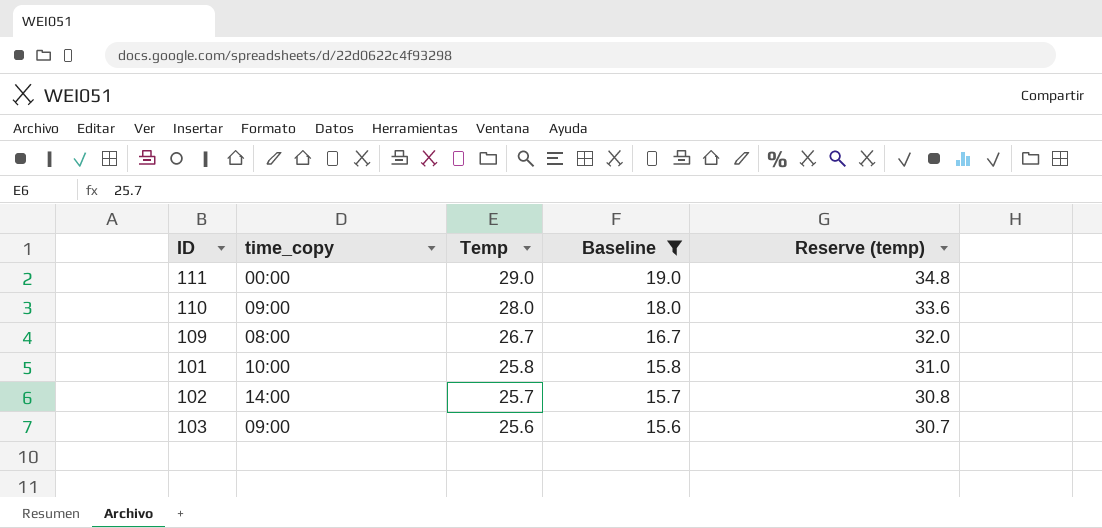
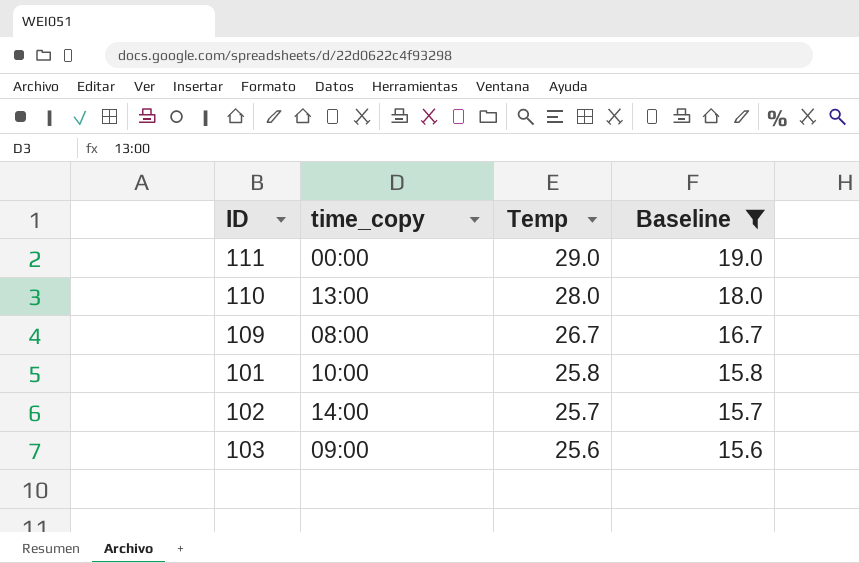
column Reserve (temp) | formula: [Temp] * 1.2 -> none
110 | time_copy: 09:00 -> 13:00

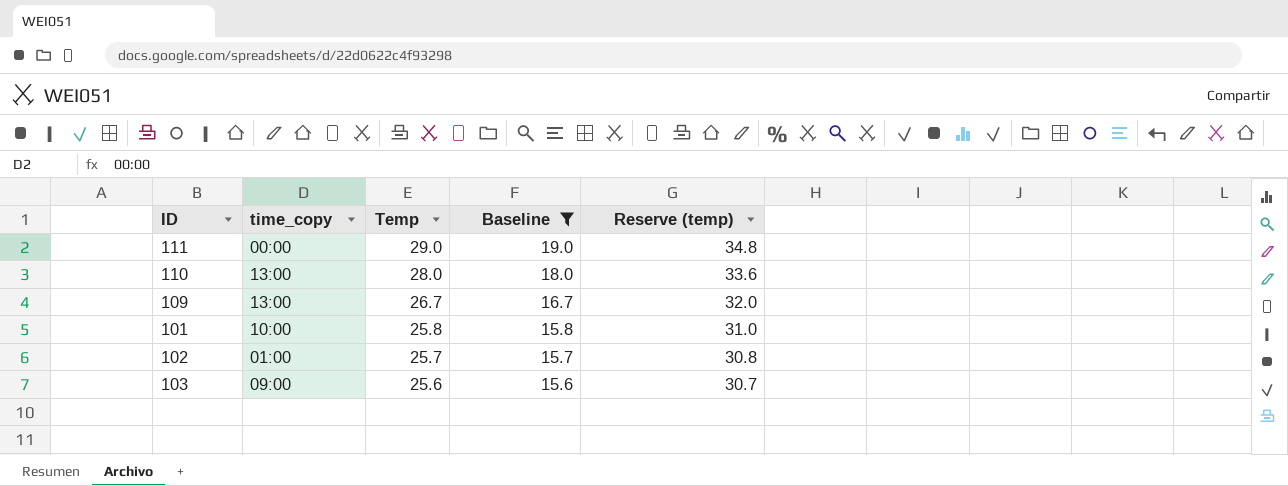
column Reserve (temp) | formula: none -> [Temp] * 1.2
109 | time_copy: 08:00 -> 13:00
102 | time_copy: 14:00 -> 01:00

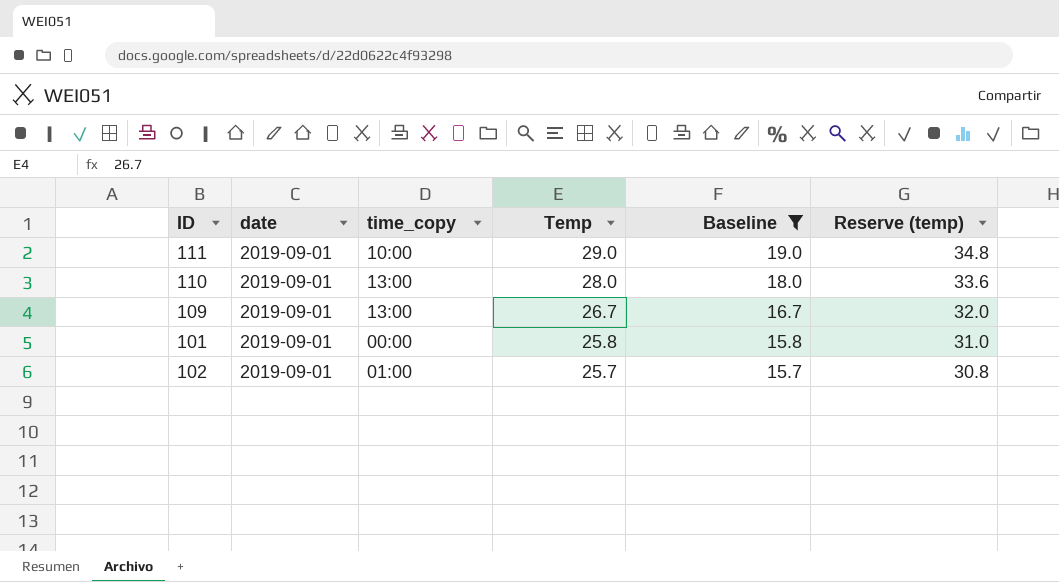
column date | position: none -> 2
row 103: 09:00 | 25.6 | 15.6 | 30.7 -> none
111 | time_copy: 00:00 -> 10:00
101 | time_copy: 10:00 -> 00:00

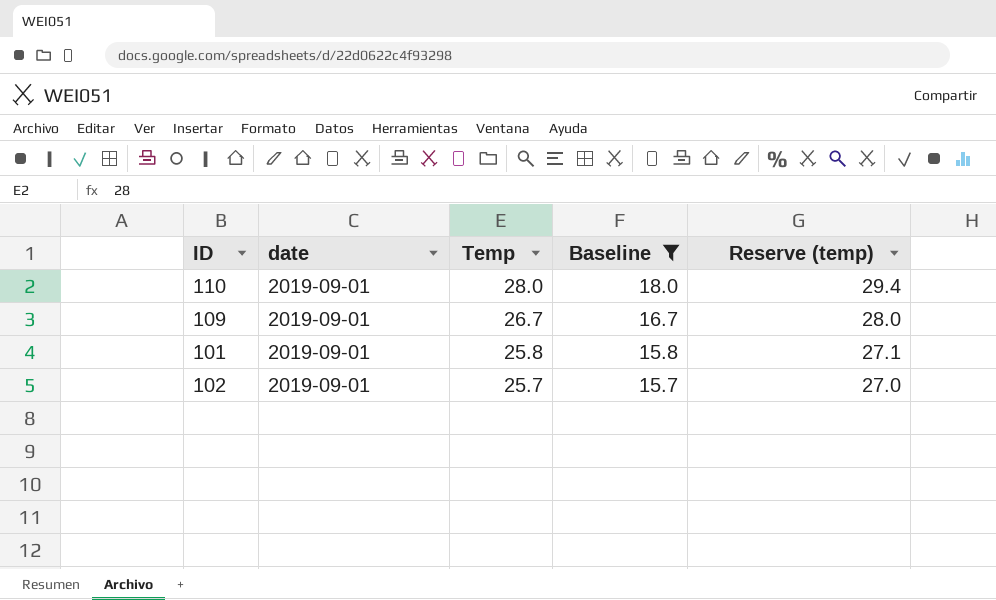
column time_copy | position: 3 -> none
column Reserve (temp) | formula: [Temp] * 1.2 -> [Temp] * 1.05
row 111: 2019-09-01 | 10:00 | 29.0 | 19.0 | 34.8 -> none

